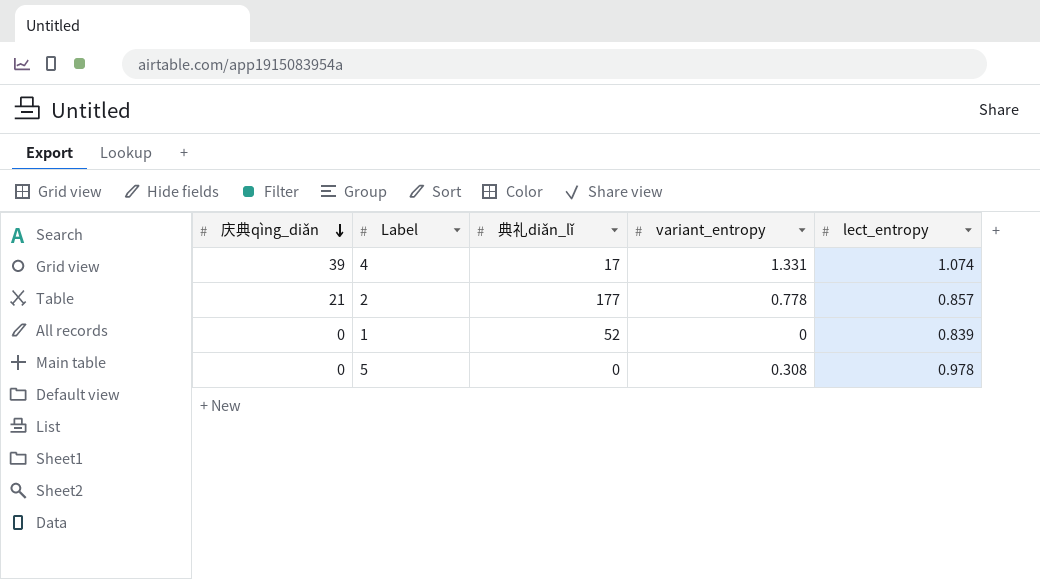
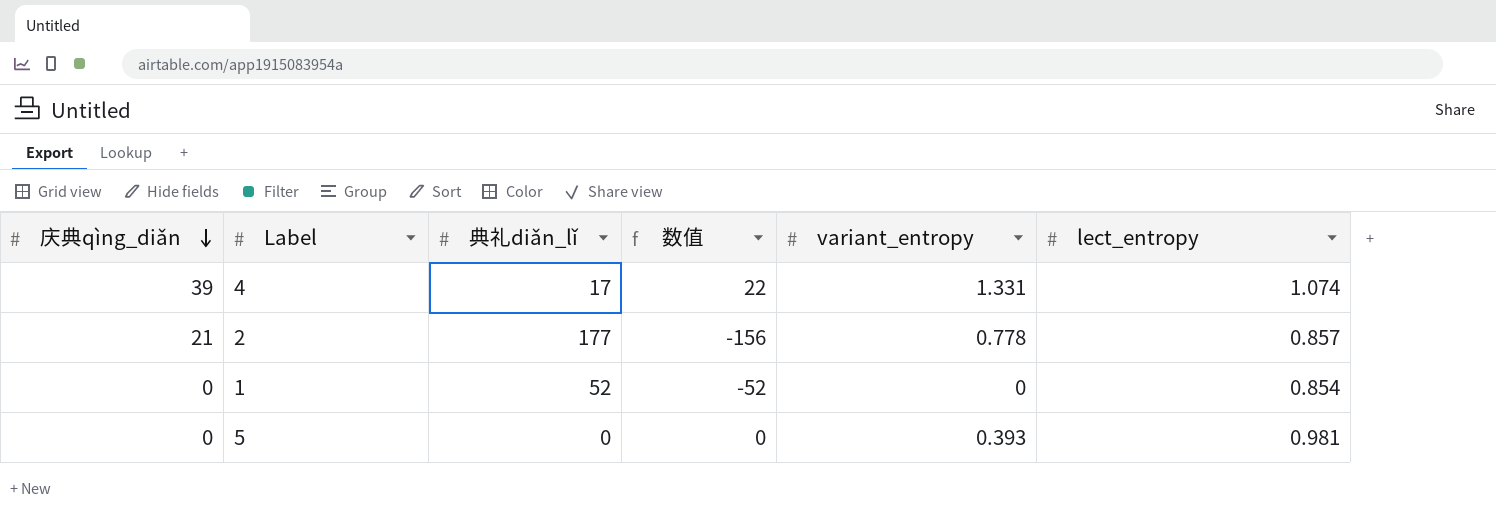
column 数值 | formula: none -> [庆典qìng_diǎn] - [典礼diǎn_lǐ]
1 | lect_entropy: 0.839 -> 0.854
5 | variant_entropy: 0.308 -> 0.393
5 | lect_entropy: 0.978 -> 0.981

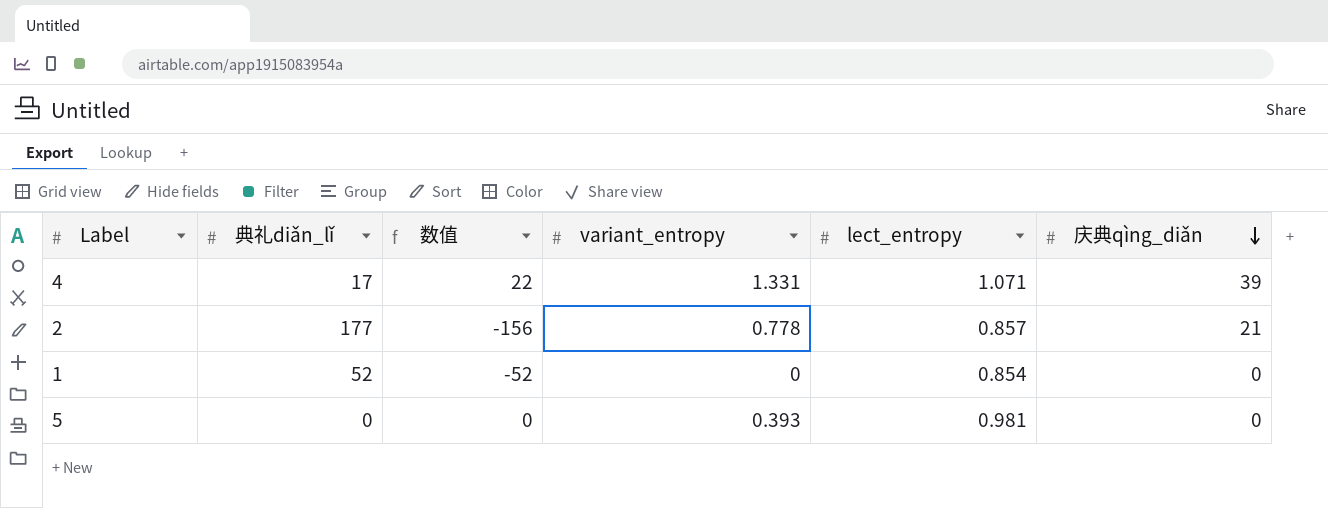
column 庆典qìng_diǎn | position: 1 -> 6
4 | lect_entropy: 1.074 -> 1.071

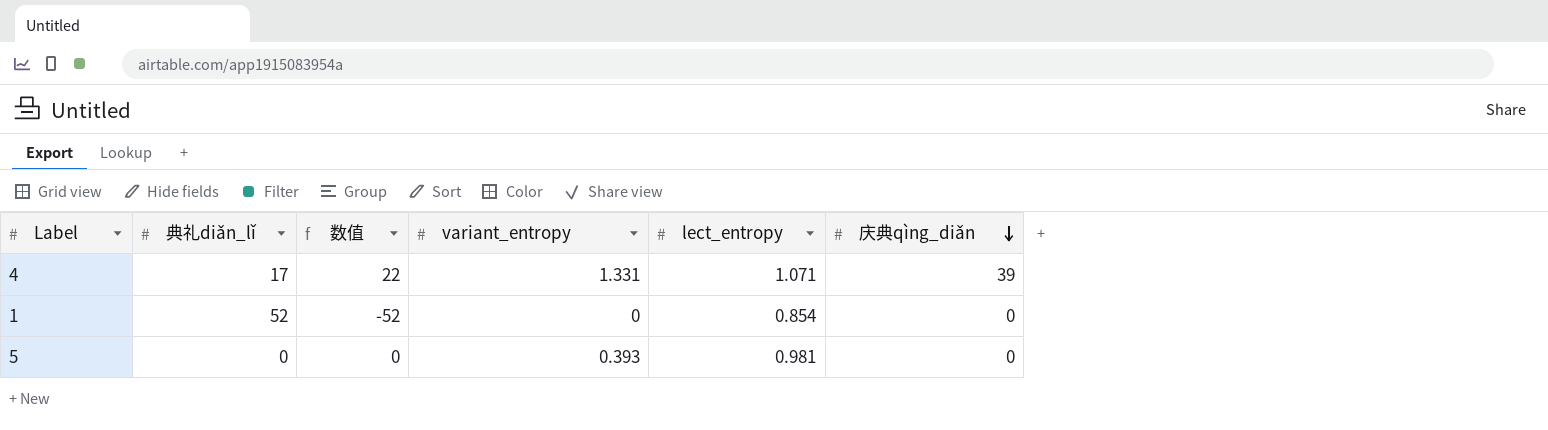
row 2: 177 | -156 | 0.778 | 0.857 | 21 -> none

